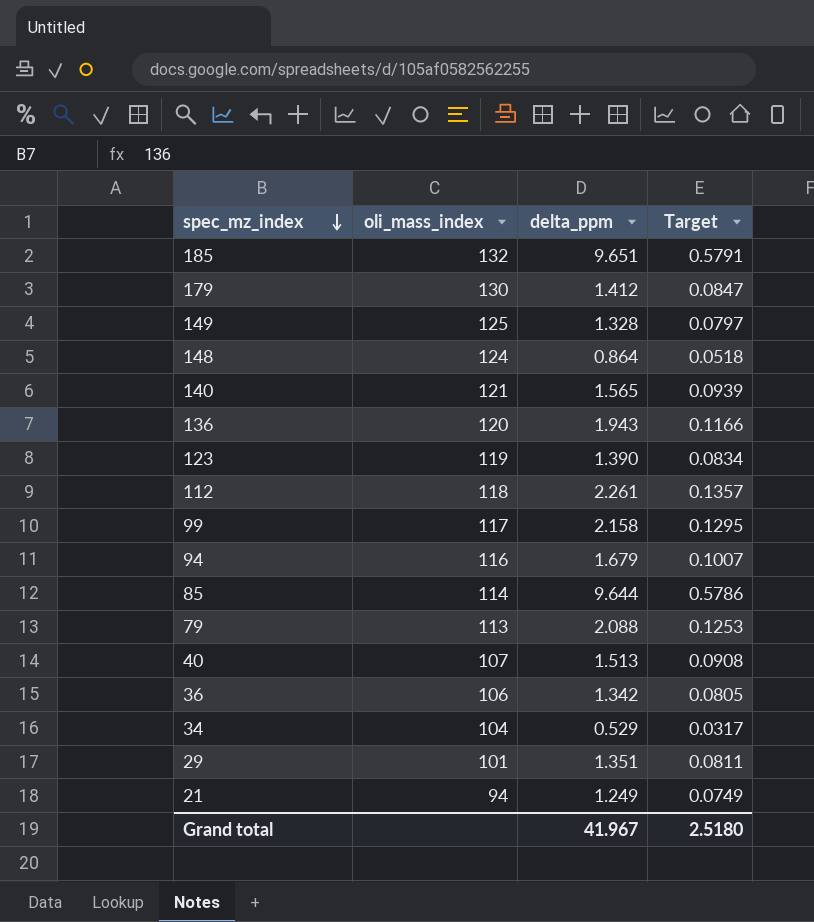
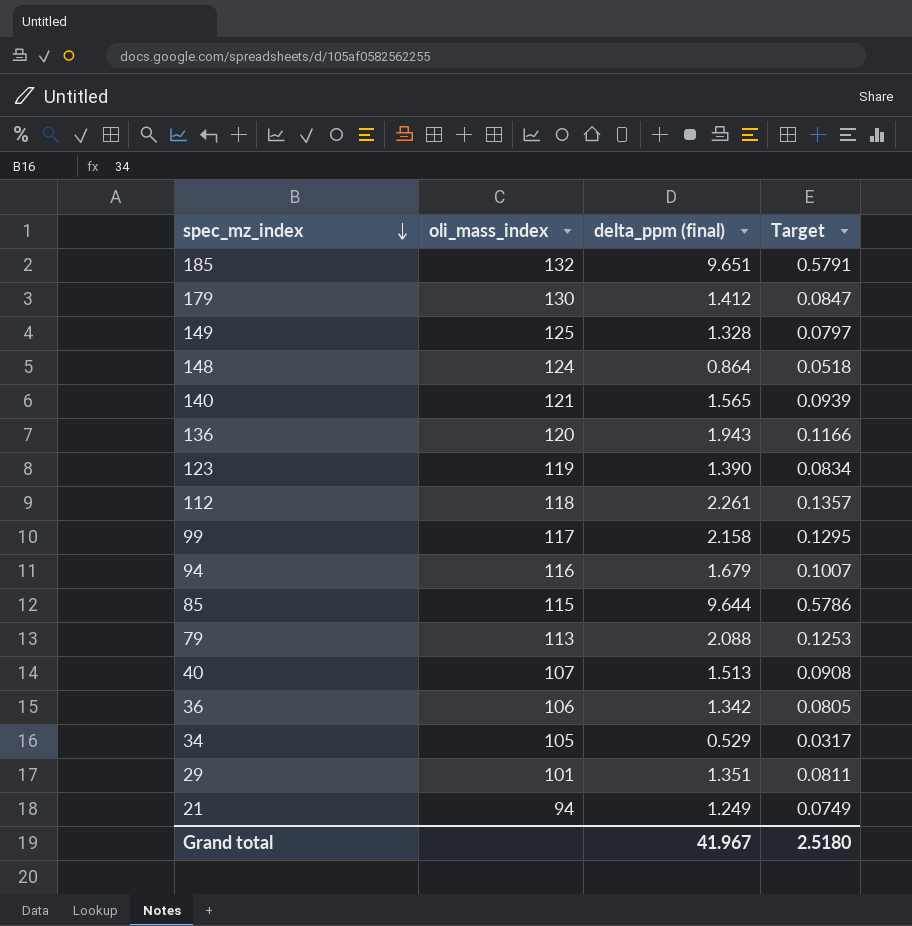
column name: delta_ppm -> delta_ppm (final)
85 | oli_mass_index: 114 -> 115
34 | oli_mass_index: 104 -> 105

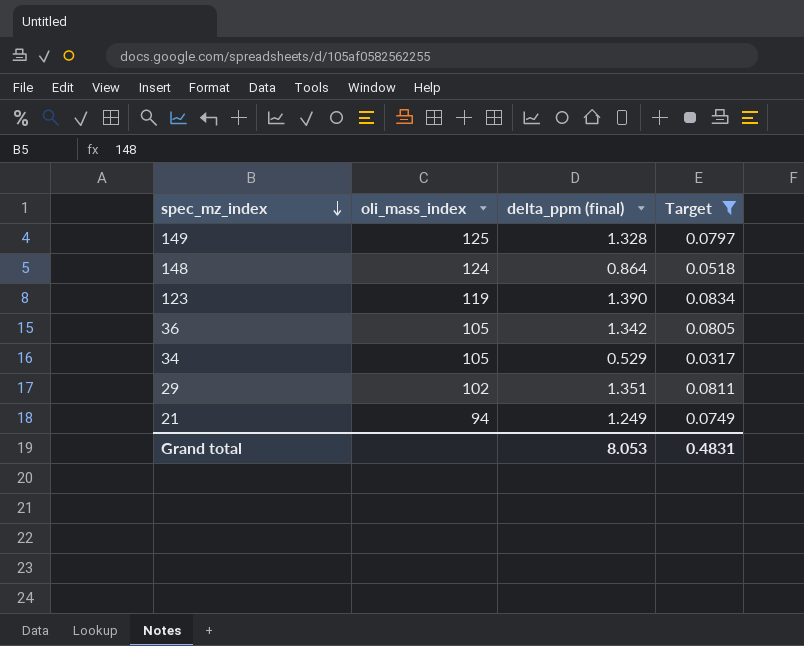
filter: none -> Target <= 0.0834
36 | oli_mass_index: 106 -> 105
29 | oli_mass_index: 101 -> 102
Grand total | delta_ppm (final): 41.967 -> 8.053
Grand total | Target: 2.5180 -> 0.4831

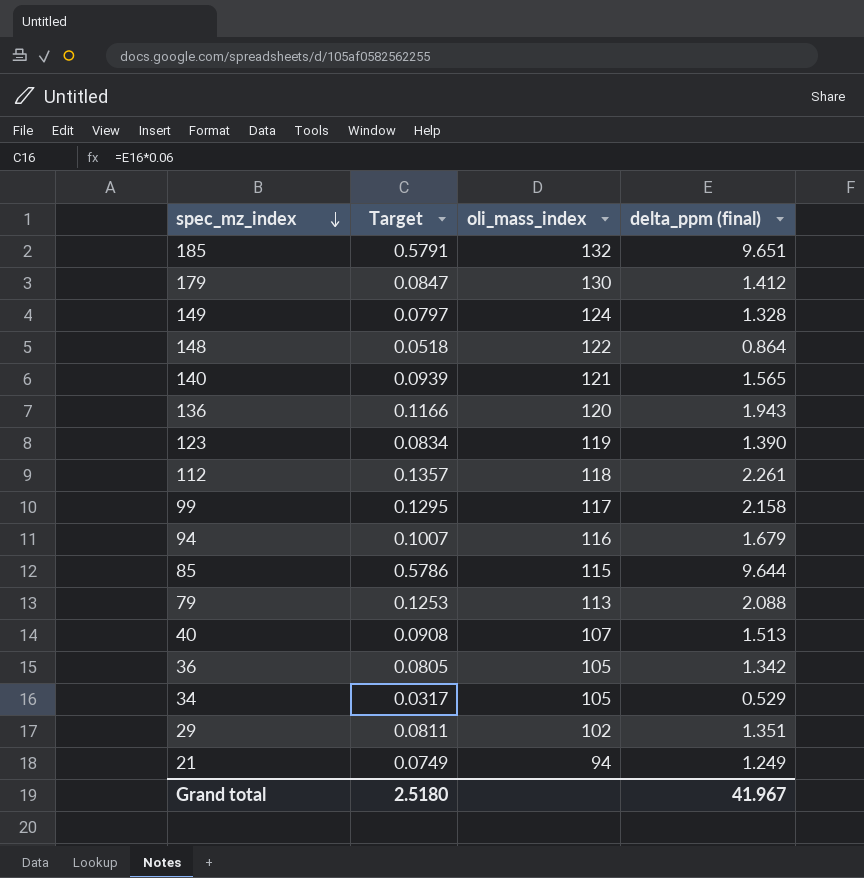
filter: Target <= 0.0834 -> none
column Target | position: 4 -> 2
149 | oli_mass_index: 125 -> 124
148 | oli_mass_index: 124 -> 122
Grand total | Target: 0.4831 -> 2.5180
Grand total | delta_ppm (final): 8.053 -> 41.967

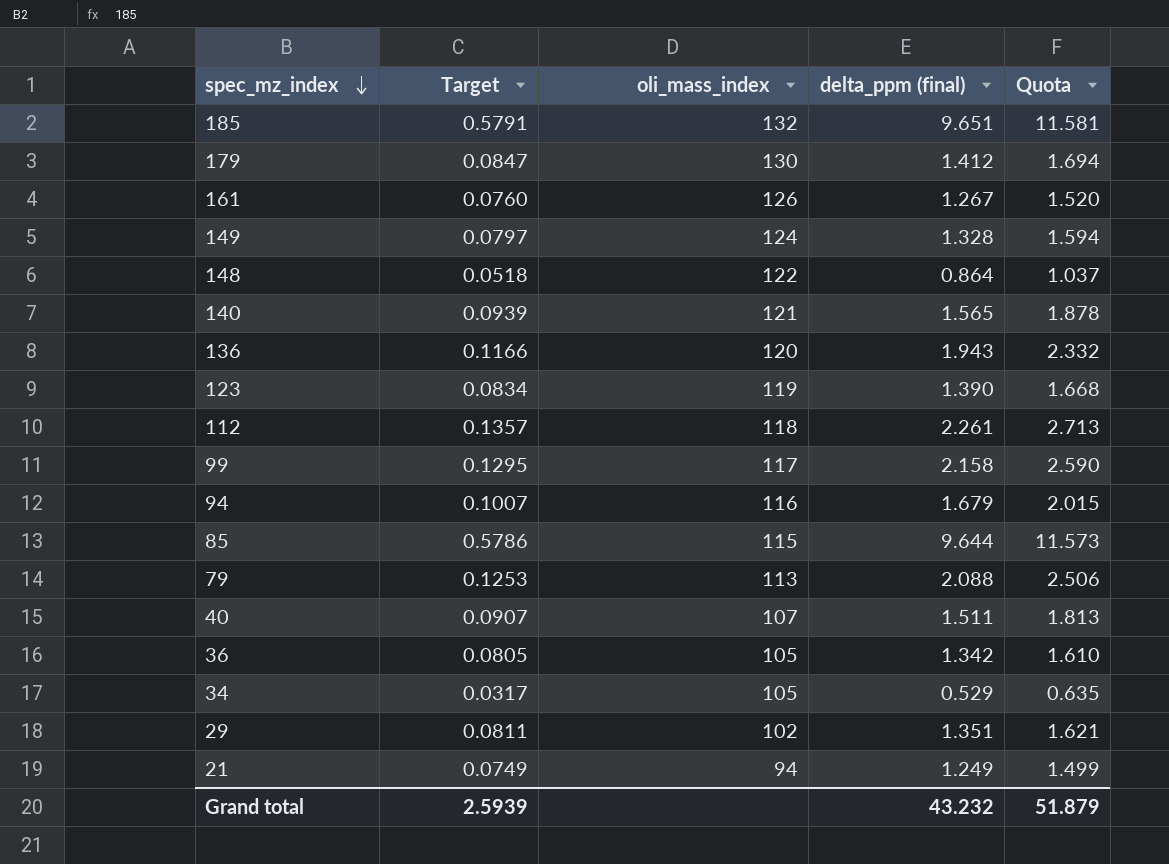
column Quota | formula: none -> [delta_ppm (final)] * 1.2
row 161: none -> 0.0760 | 126 | 1.267 | 1.520
40 | Target: 0.0908 -> 0.0907
40 | delta_ppm (final): 1.513 -> 1.511
Grand total | Target: 2.5180 -> 2.5939
Grand total | delta_ppm (final): 41.967 -> 43.232

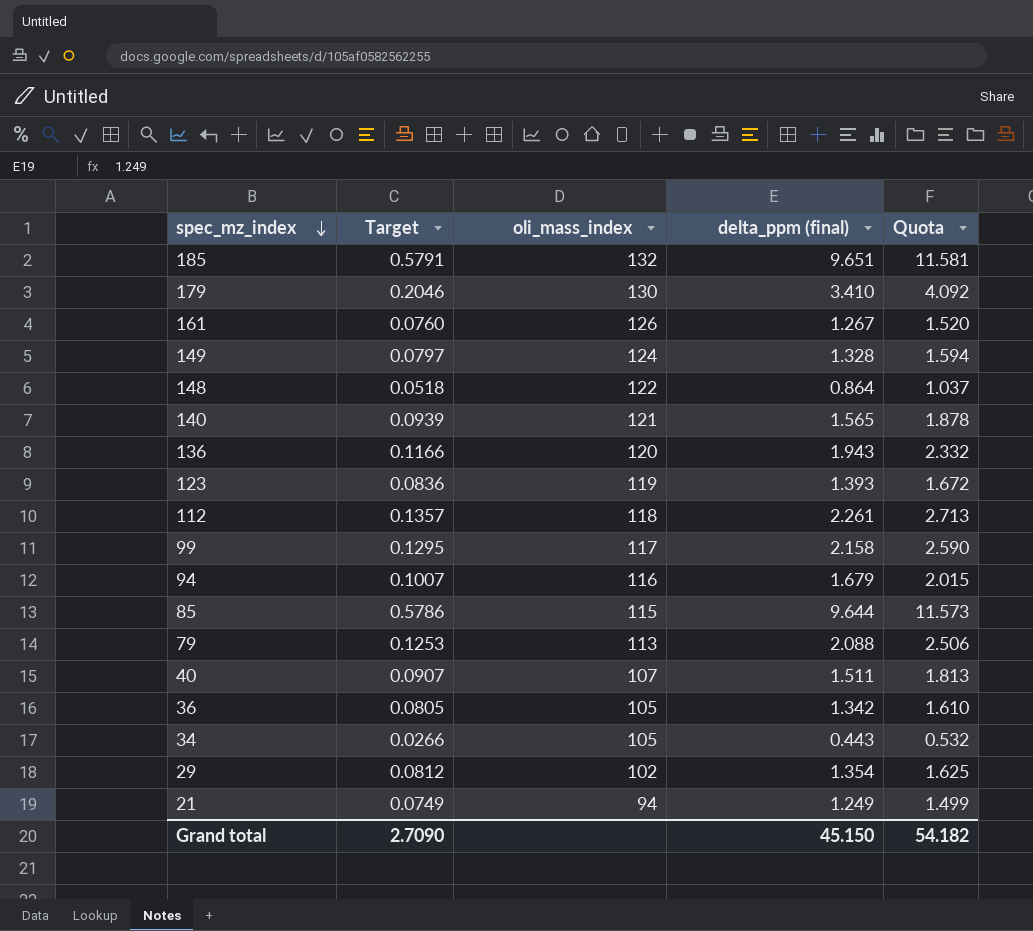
179 | Target: 0.0847 -> 0.2046
179 | delta_ppm (final): 1.412 -> 3.410
179 | Quota: 1.694 -> 4.092
123 | Target: 0.0834 -> 0.0836
123 | delta_ppm (final): 1.390 -> 1.393
123 | Quota: 1.668 -> 1.672
34 | Target: 0.0317 -> 0.0266
34 | delta_ppm (final): 0.529 -> 0.443
34 | Quota: 0.635 -> 0.532
29 | Target: 0.0811 -> 0.0812
29 | delta_ppm (final): 1.351 -> 1.354
29 | Quota: 1.621 -> 1.625
Grand total | Target: 2.5939 -> 2.7090
Grand total | delta_ppm (final): 43.232 -> 45.150
Grand total | Quota: 51.879 -> 54.182

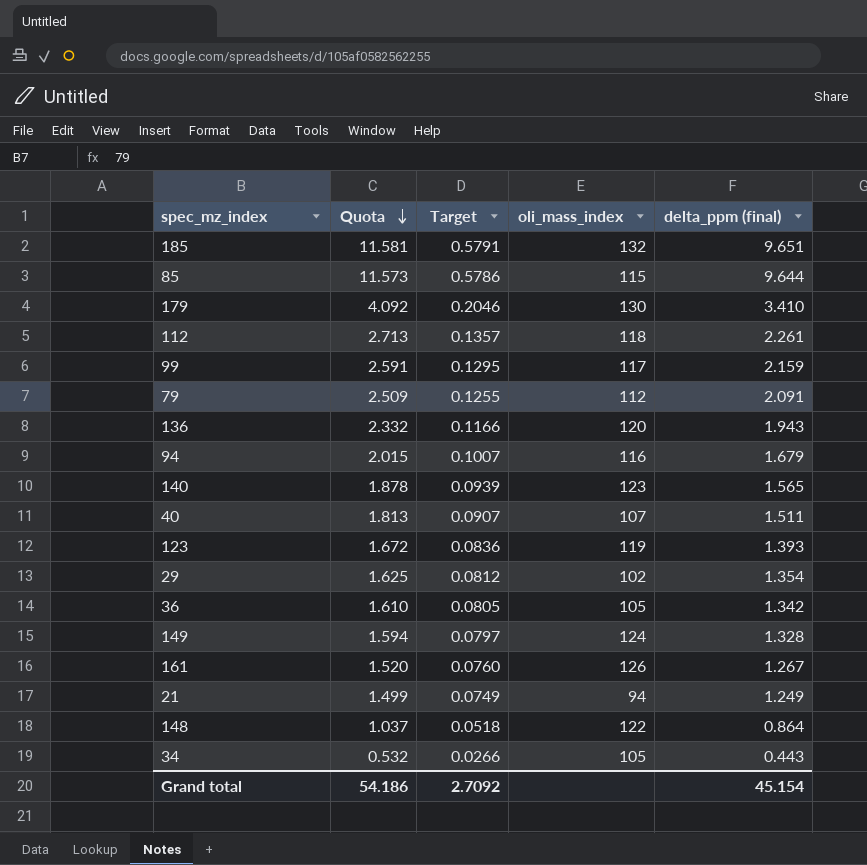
row order: spec_mz_index descending -> Quota descending
column Quota | position: 5 -> 2
99 | Quota: 2.590 -> 2.591
99 | delta_ppm (final): 2.158 -> 2.159
79 | Quota: 2.506 -> 2.509
79 | Target: 0.1253 -> 0.1255
79 | oli_mass_index: 113 -> 112
79 | delta_ppm (final): 2.088 -> 2.091
140 | oli_mass_index: 121 -> 123
Grand total | Quota: 54.182 -> 54.186
Grand total | Target: 2.7090 -> 2.7092
Grand total | delta_ppm (final): 45.150 -> 45.154

